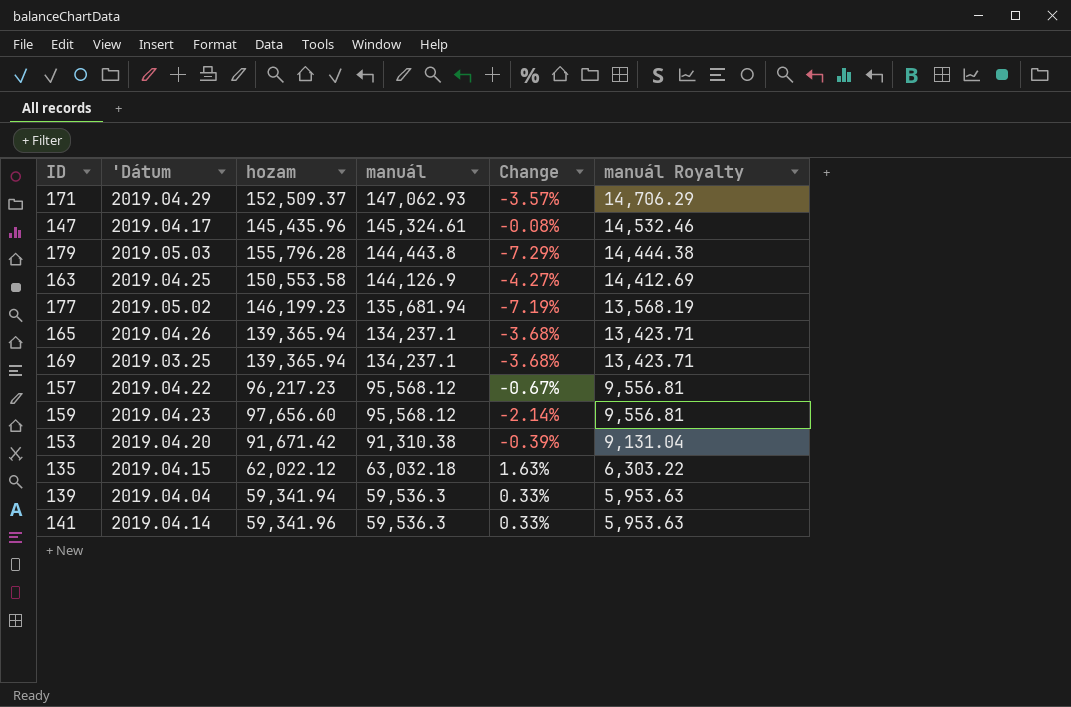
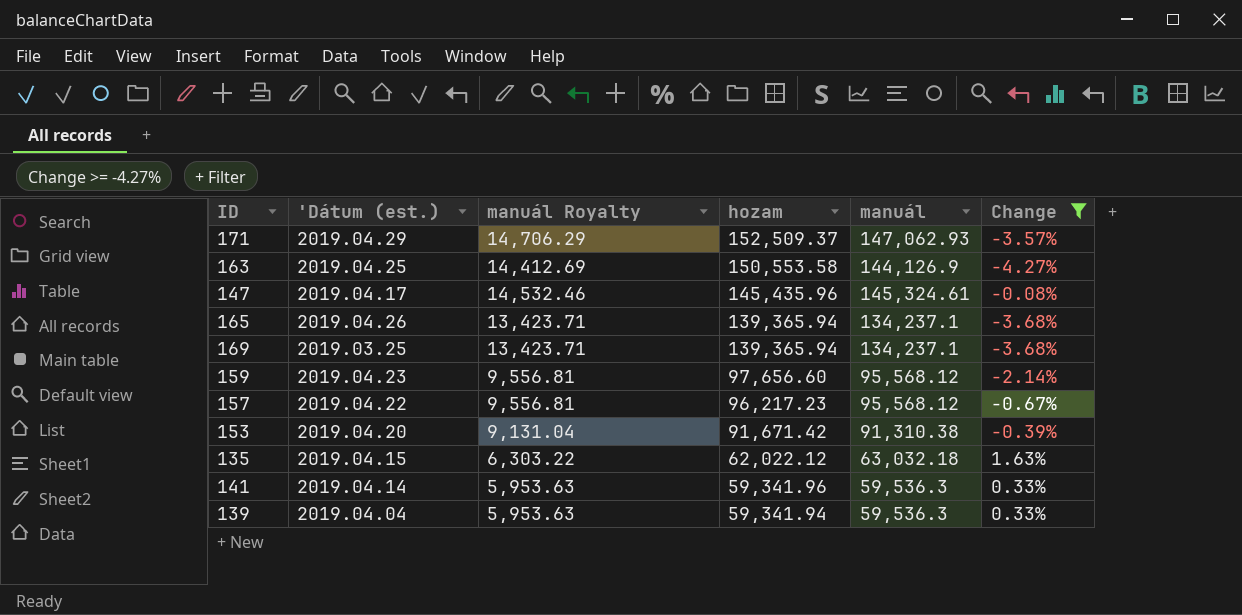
filter: none -> Change >= -4.27%
row order: manuál descending -> hozam descending
column name: 'Dátum -> 'Dátum (est.)
column manuál Royalty | position: 6 -> 3

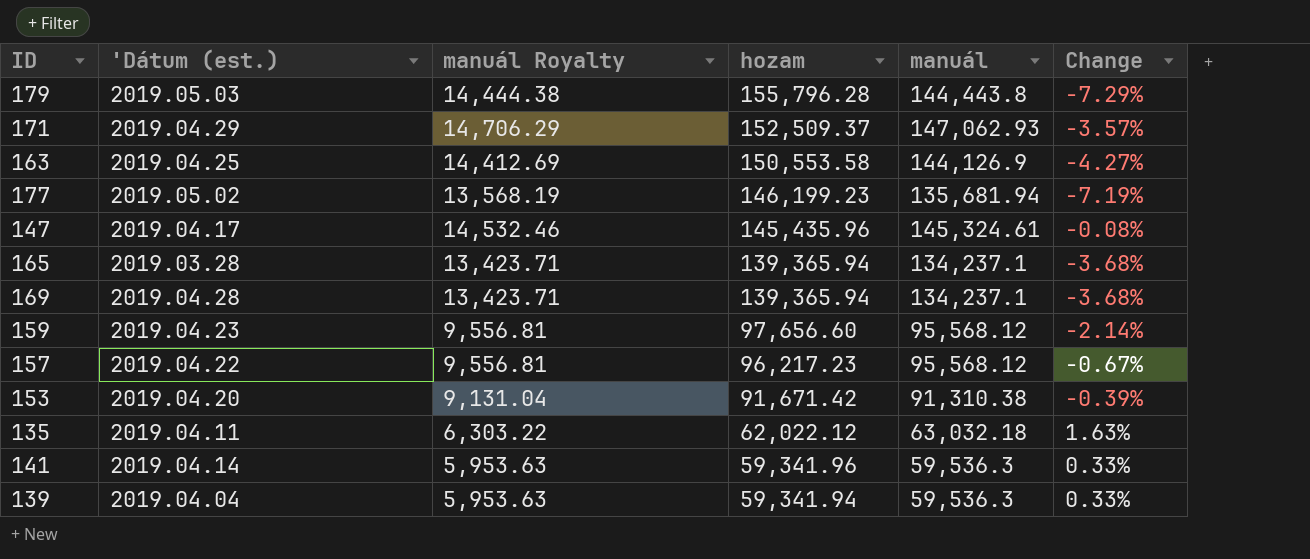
filter: Change >= -4.27% -> none
165 | 'Dátum (est.): 2019.04.26 -> 2019.03.28
169 | 'Dátum (est.): 2019.03.25 -> 2019.04.28
135 | 'Dátum (est.): 2019.04.15 -> 2019.04.11

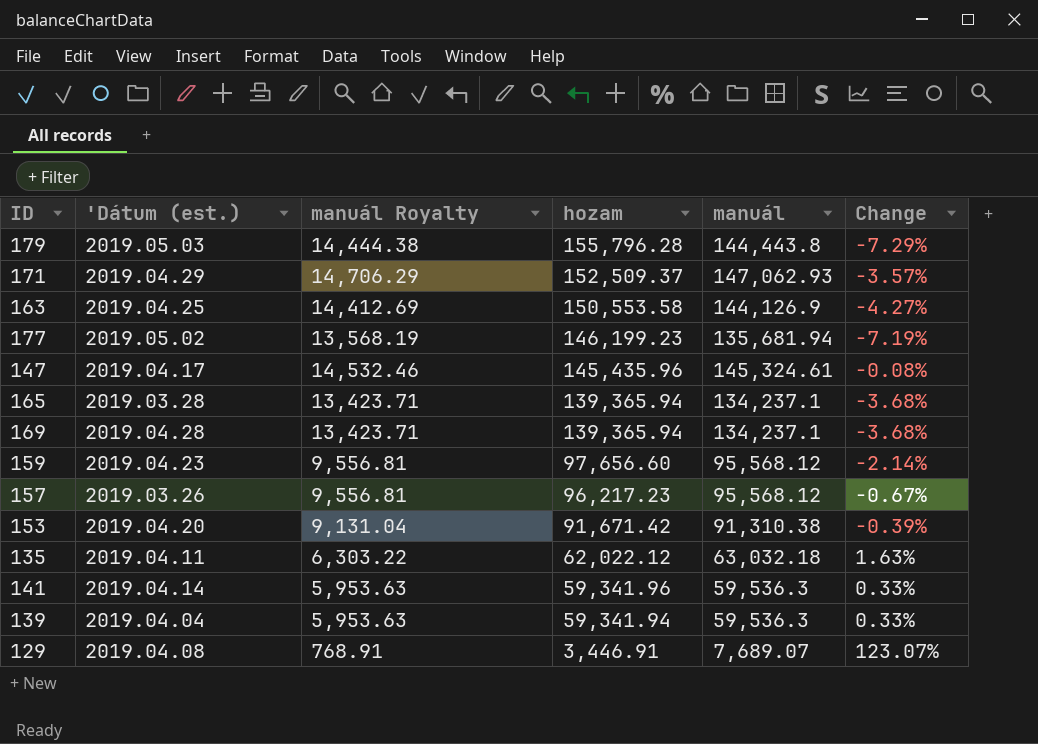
157 | 'Dátum (est.): 2019.04.22 -> 2019.03.26
row 129: none -> 2019.04.08 | 768.91 | 3,446.91 | 7,689.07 | 123.07%

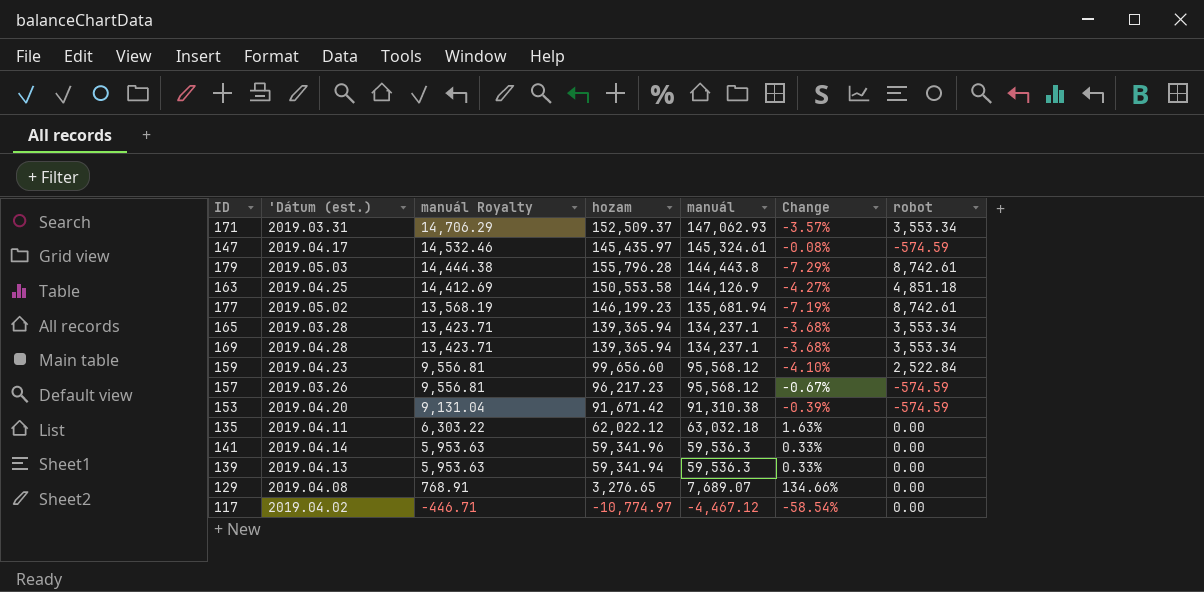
row order: hozam descending -> manuál Royalty descending
column robot | position: none -> 7
171 | 'Dátum (est.): 2019.04.29 -> 2019.03.31
147 | hozam: 145,435.96 -> 145,435.97
159 | hozam: 97,656.60 -> 99,656.60
159 | Change: -2.14% -> -4.10%
139 | 'Dátum (est.): 2019.04.04 -> 2019.04.13
129 | hozam: 3,446.91 -> 3,276.65
129 | Change: 123.07% -> 134.66%
row 117: none -> 2019.04.02 | -446.71 | -10,774.97 | -4,467.12 | -58.54% | 0.00

